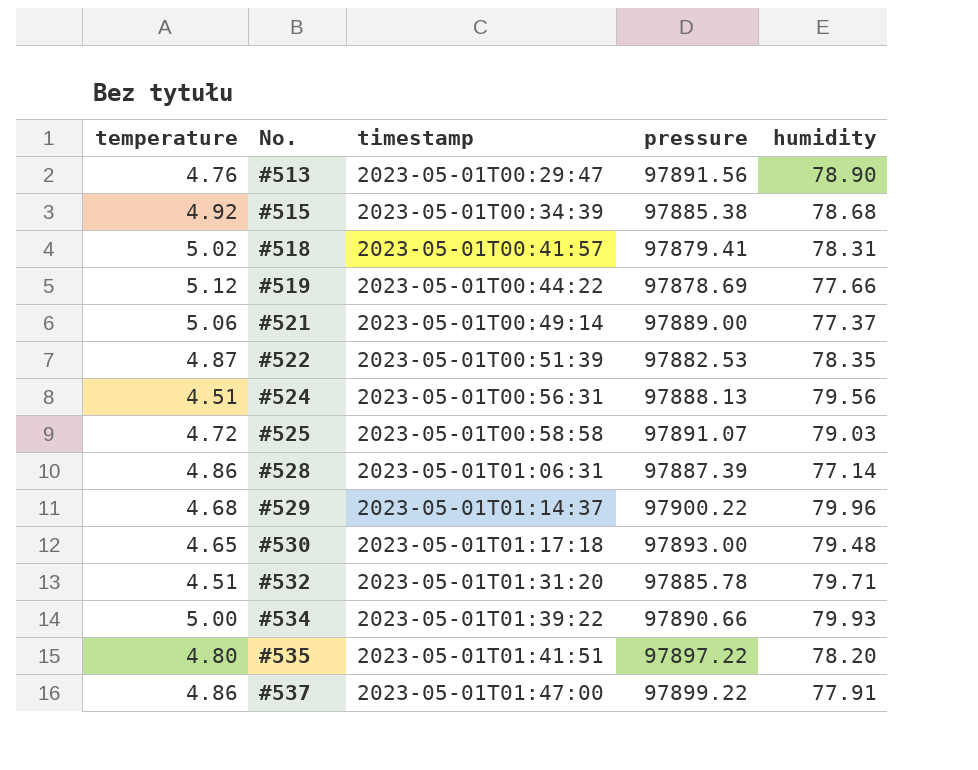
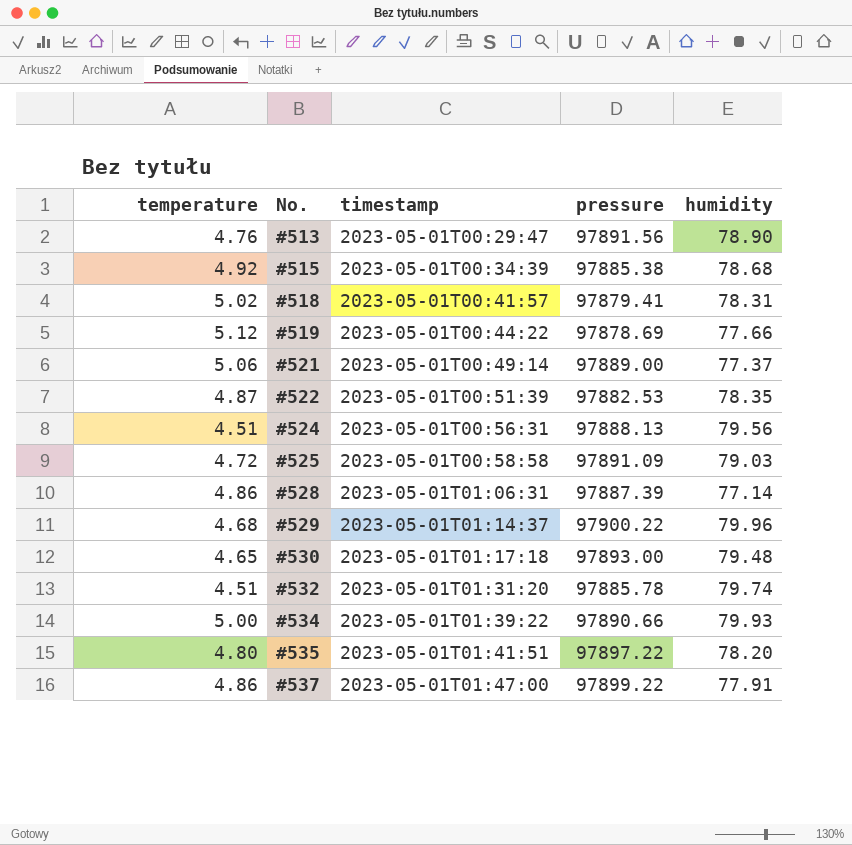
#525 | pressure: 97891.07 -> 97891.09
#532 | humidity: 79.71 -> 79.74

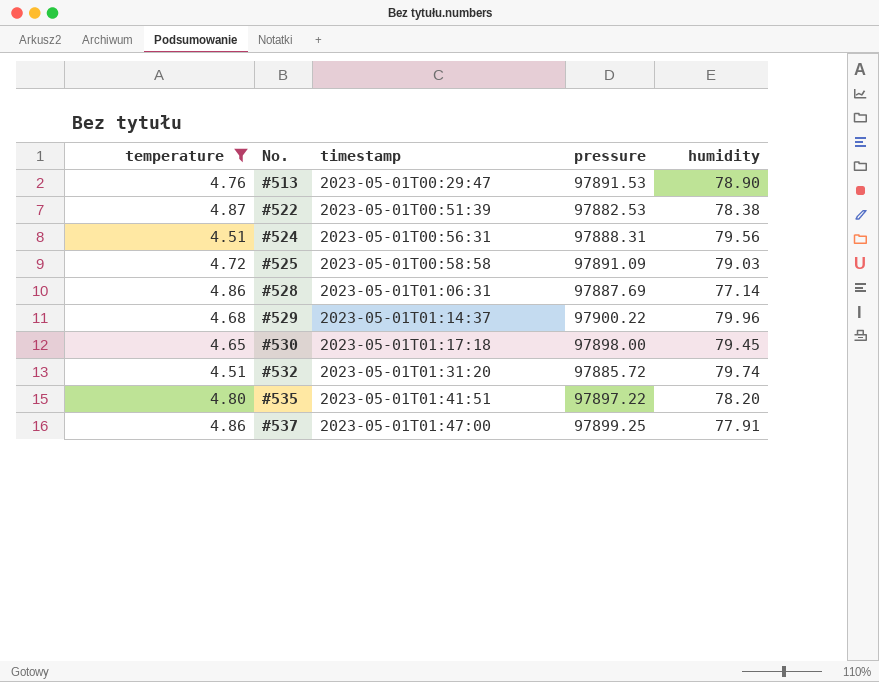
filter: none -> temperature <= 4.87
#513 | pressure: 97891.56 -> 97891.53
#522 | humidity: 78.35 -> 78.38
#524 | pressure: 97888.13 -> 97888.31
#528 | pressure: 97887.39 -> 97887.69
#530 | pressure: 97893.00 -> 97898.00
#530 | humidity: 79.48 -> 79.45
#532 | pressure: 97885.78 -> 97885.72
#537 | pressure: 97899.22 -> 97899.25

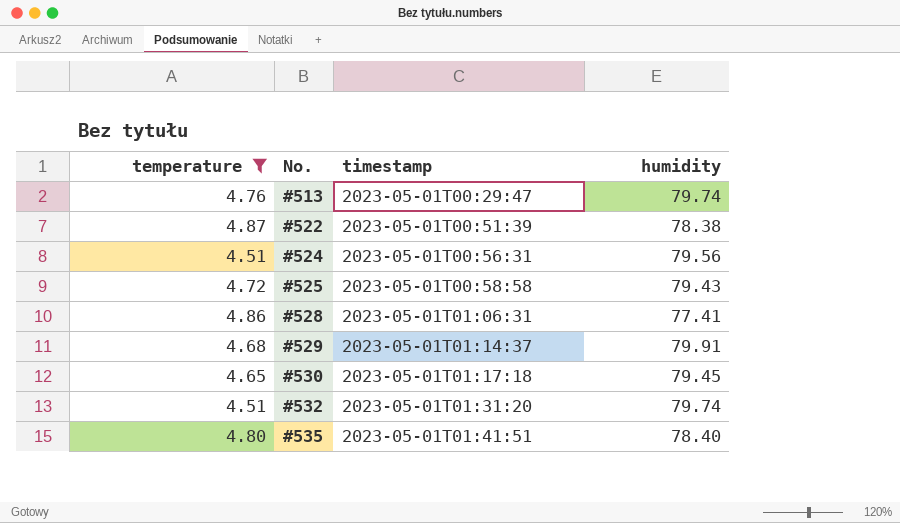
column pressure | position: 4 -> none
row #537: 4.86 | 2023-05-01T01:47:00 | 97899.25 | 77.91 -> none
#513 | humidity: 78.90 -> 79.74
#525 | humidity: 79.03 -> 79.43
#528 | humidity: 77.14 -> 77.41
#529 | humidity: 79.96 -> 79.91
#535 | humidity: 78.20 -> 78.40

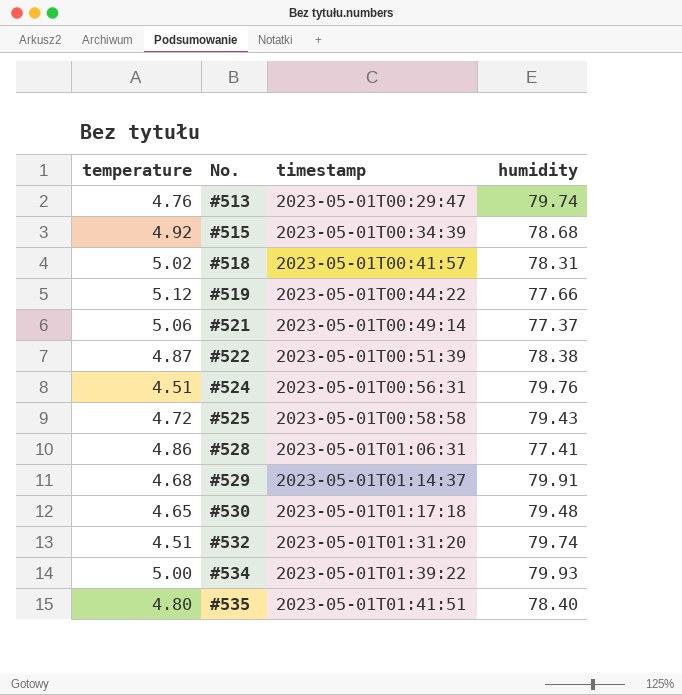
filter: temperature <= 4.87 -> none
#524 | humidity: 79.56 -> 79.76
#530 | humidity: 79.45 -> 79.48

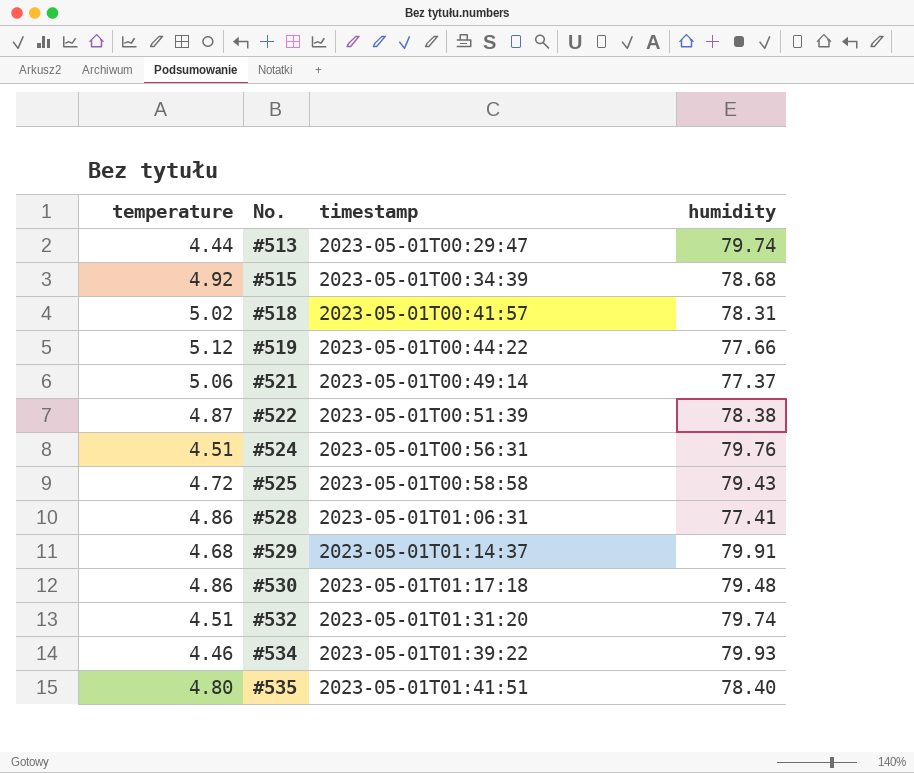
#513 | temperature: 4.76 -> 4.44
#530 | temperature: 4.65 -> 4.86
#534 | temperature: 5.00 -> 4.46

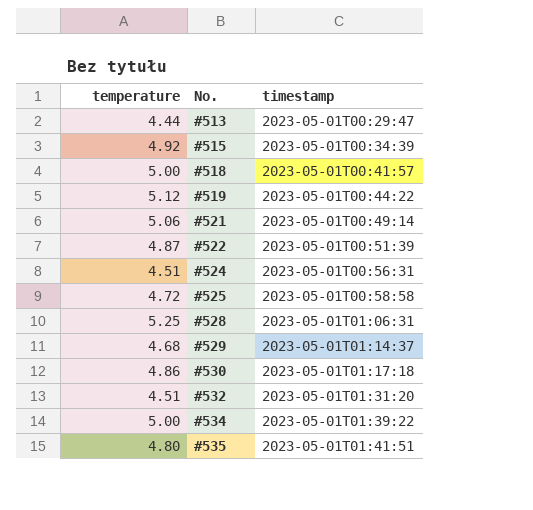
column humidity | position: 4 -> none
#518 | temperature: 5.02 -> 5.00
#528 | temperature: 4.86 -> 5.25
#534 | temperature: 4.46 -> 5.00

